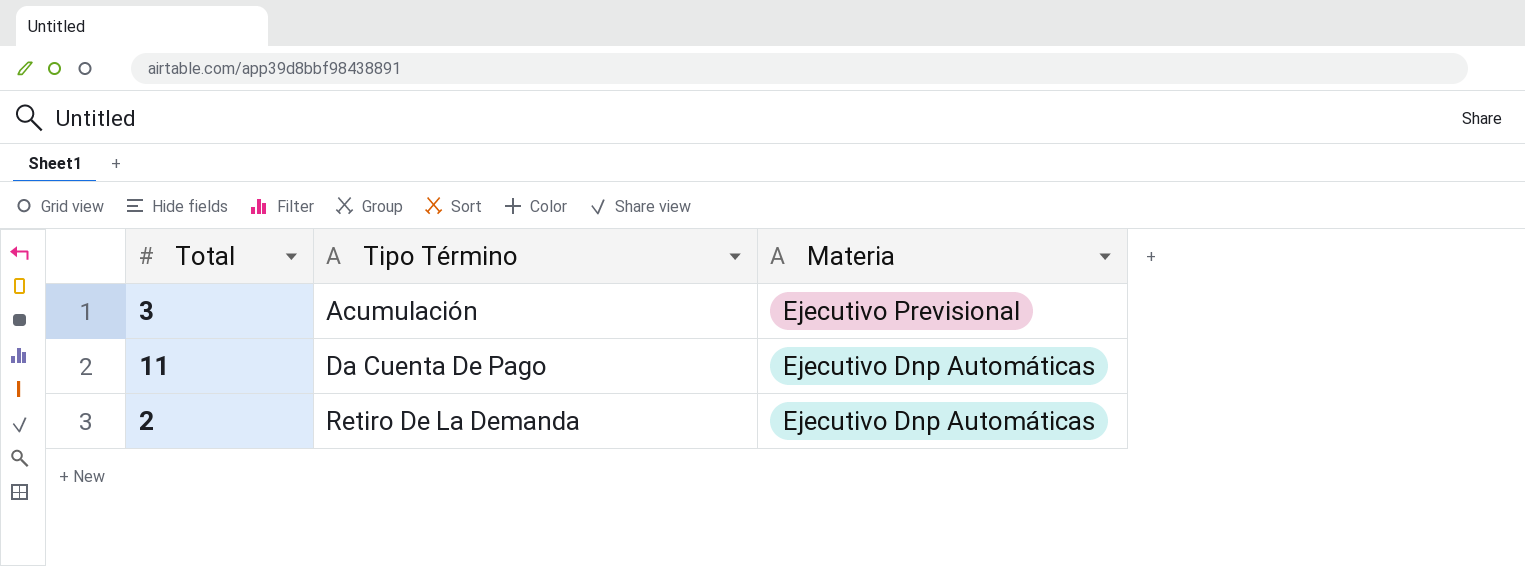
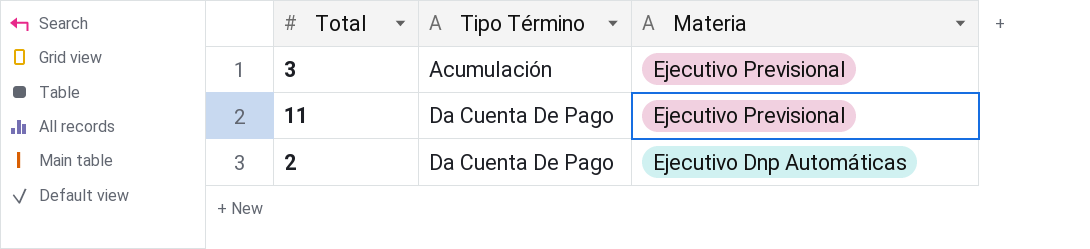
11 | Materia: Ejecutivo Dnp Automáticas -> Ejecutivo Previsional
2 | Tipo Término: Retiro De La Demanda -> Da Cuenta De Pago

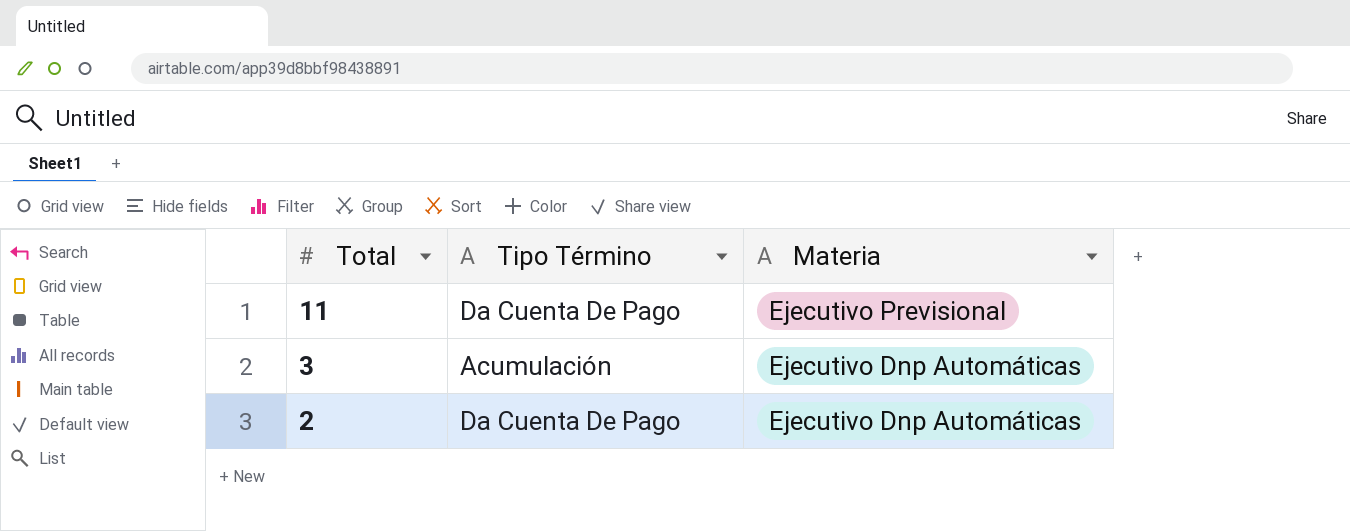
row order: Tipo Término ascending -> Total descending
3 | Materia: Ejecutivo Previsional -> Ejecutivo Dnp Automáticas

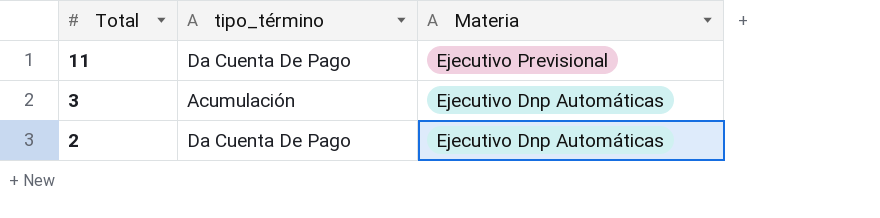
column name: Tipo Término -> tipo_término

